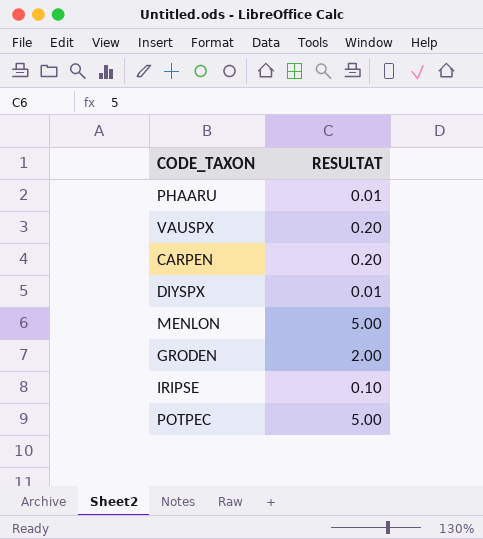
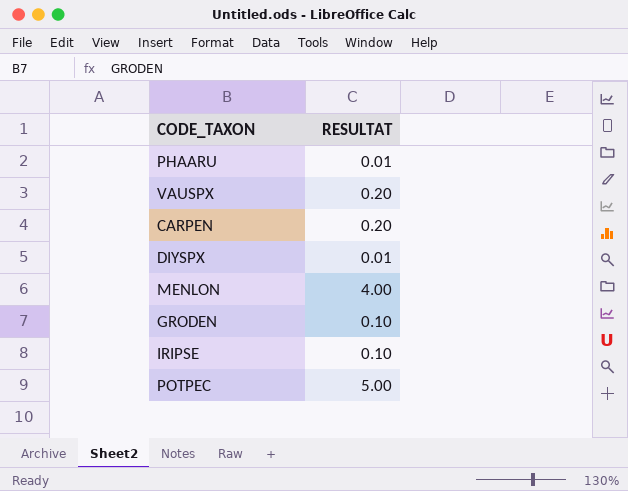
MENLON | RESULTAT: 5.00 -> 4.00
GRODEN | RESULTAT: 2.00 -> 0.10

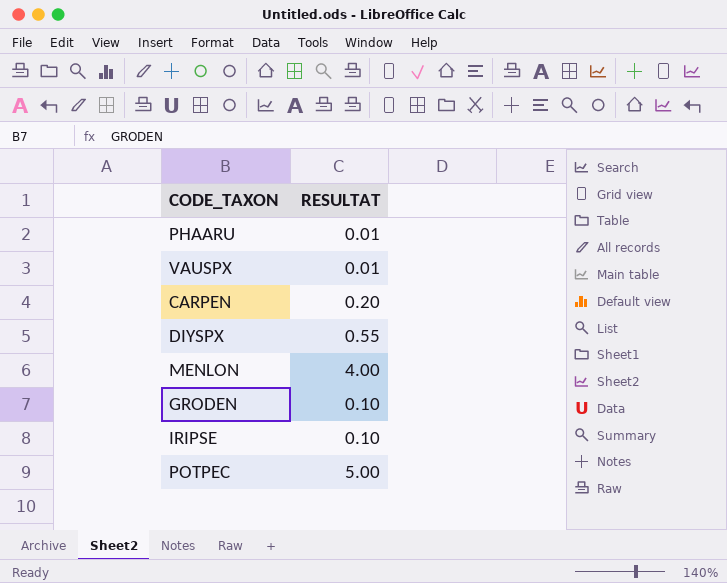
VAUSPX | RESULTAT: 0.20 -> 0.01
DIYSPX | RESULTAT: 0.01 -> 0.55

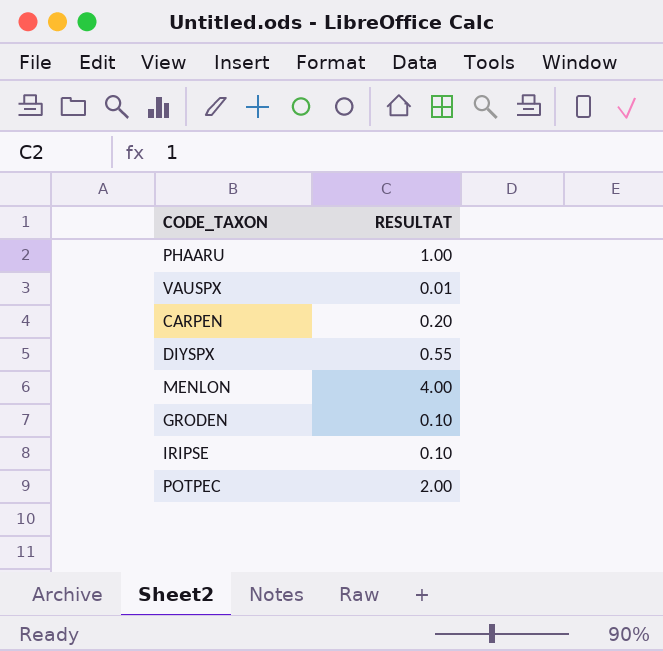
PHAARU | RESULTAT: 0.01 -> 1.00
POTPEC | RESULTAT: 5.00 -> 2.00

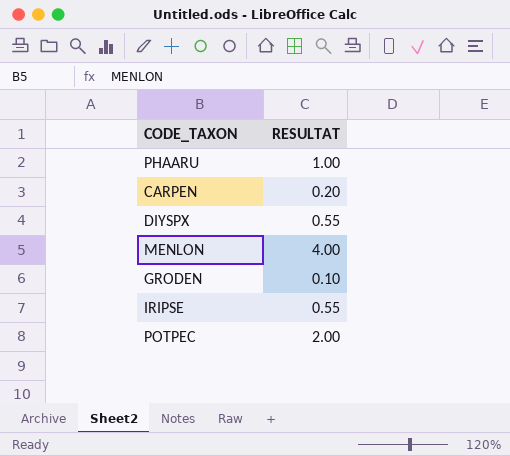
row VAUSPX: 0.01 -> none
IRIPSE | RESULTAT: 0.10 -> 0.55

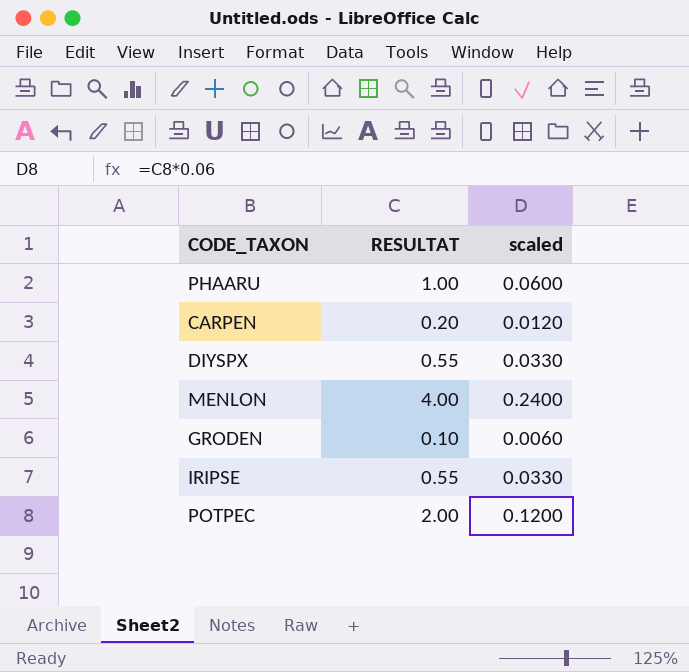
column scaled | formula: none -> [RESULTAT] * 0.06

